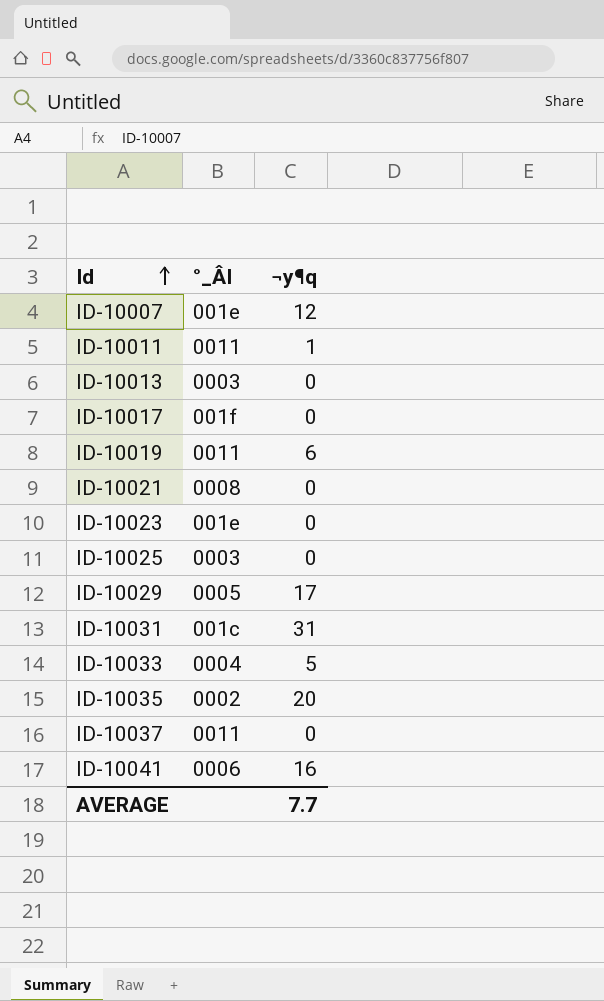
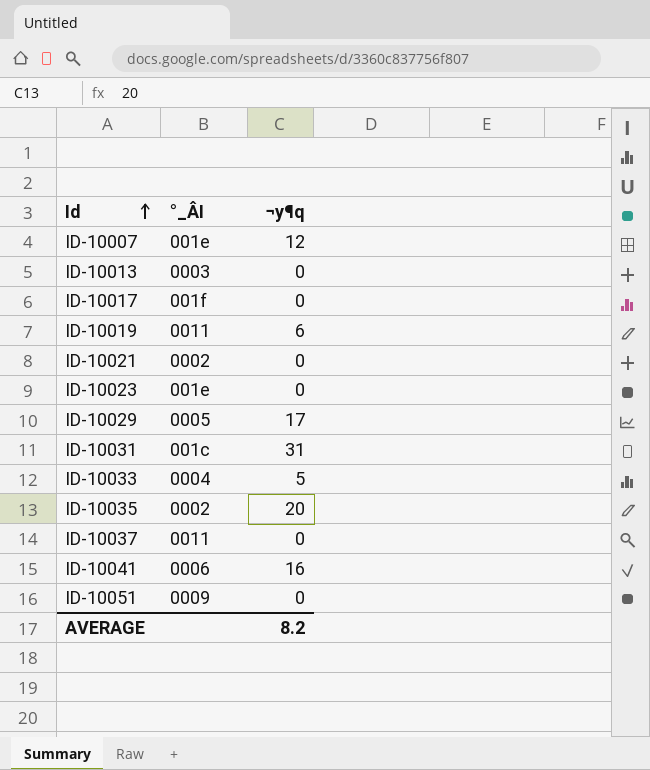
row ID-10011: 0011 | 1 -> none
row ID-10025: 0003 | 0 -> none
ID-10021 | °_ÂI: 0008 -> 0002
row ID-10051: none -> 0009 | 0
AVERAGE | ¬y¶q: 7.7 -> 8.2

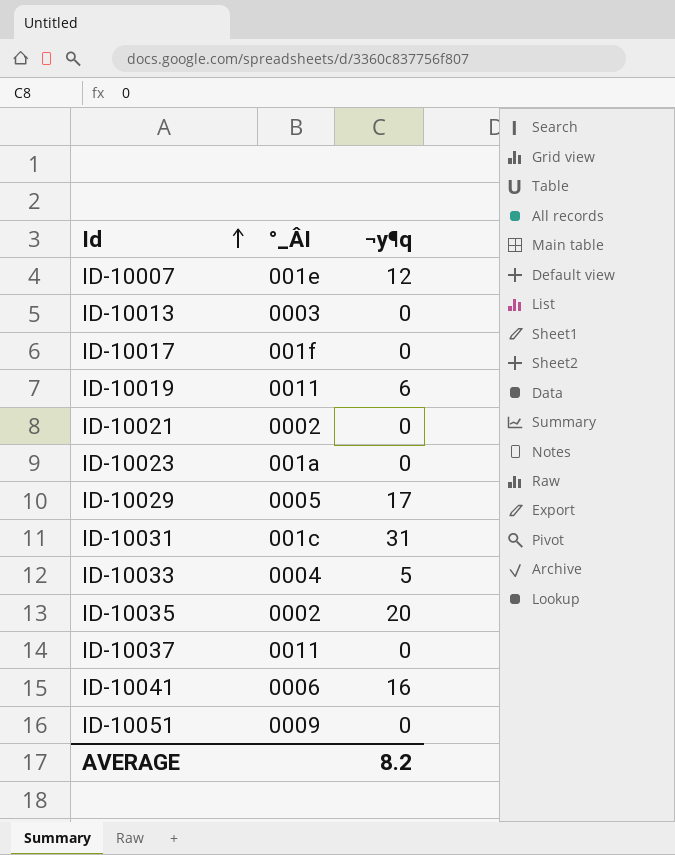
ID-10023 | °_ÂI: 001e -> 001a

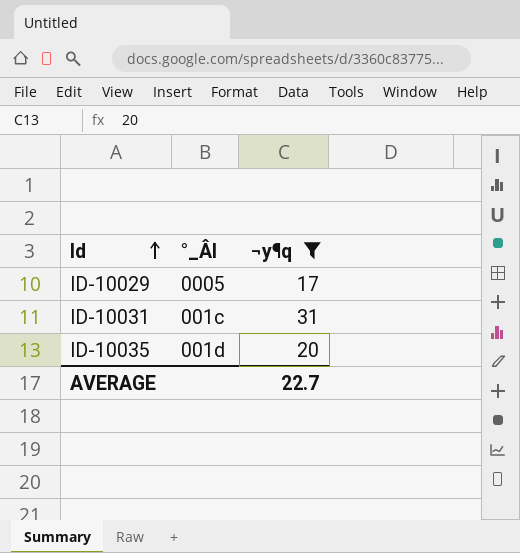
filter: none -> ¬y¶q >= 17
ID-10035 | °_ÂI: 0002 -> 001d
AVERAGE | ¬y¶q: 8.2 -> 22.7

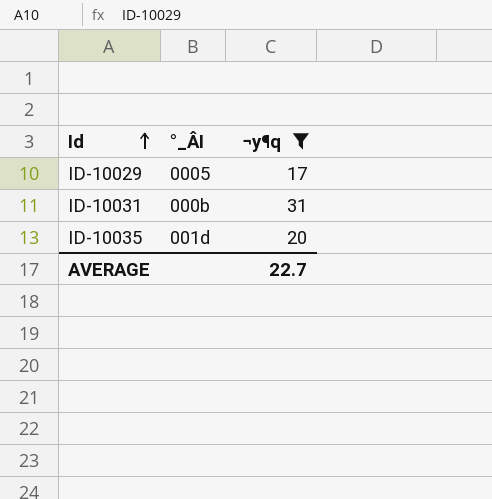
ID-10031 | °_ÂI: 001c -> 000b

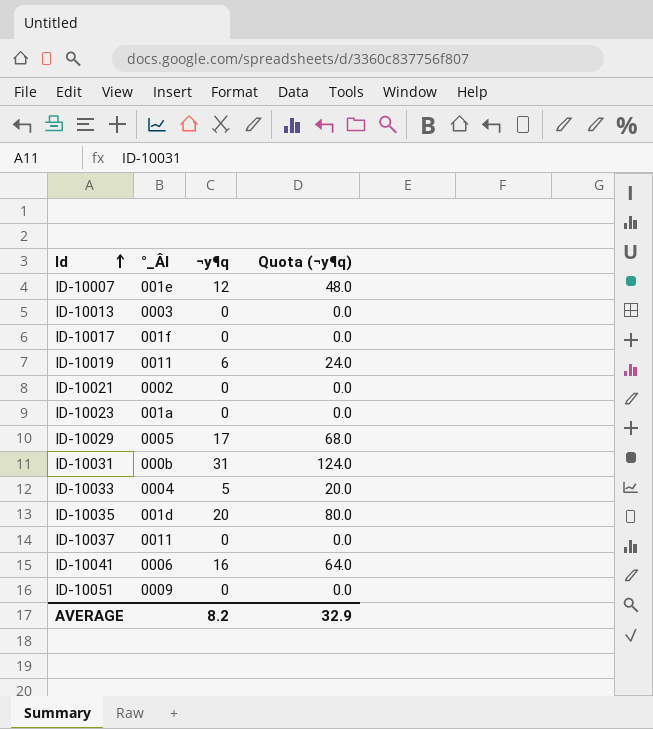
filter: ¬y¶q >= 17 -> none
column Quota (¬y¶q) | formula: none -> [¬y¶q] * 4
AVERAGE | ¬y¶q: 22.7 -> 8.2

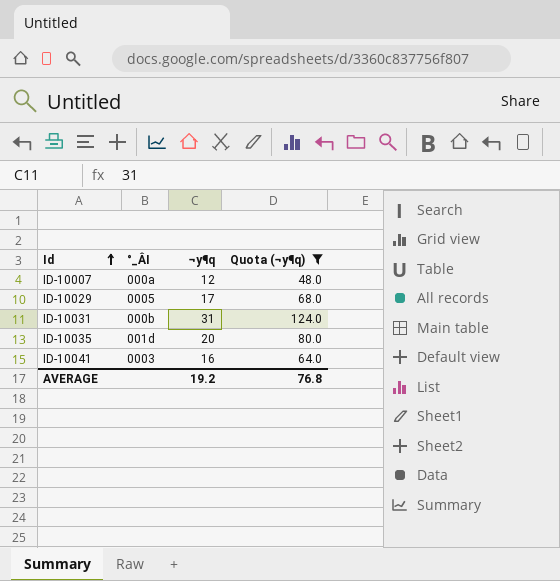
filter: none -> Quota (¬y¶q) >= 48.0
ID-10007 | °_ÂI: 001e -> 000a
ID-10041 | °_ÂI: 0006 -> 0003
AVERAGE | ¬y¶q: 8.2 -> 19.2
AVERAGE | Quota (¬y¶q): 32.9 -> 76.8

